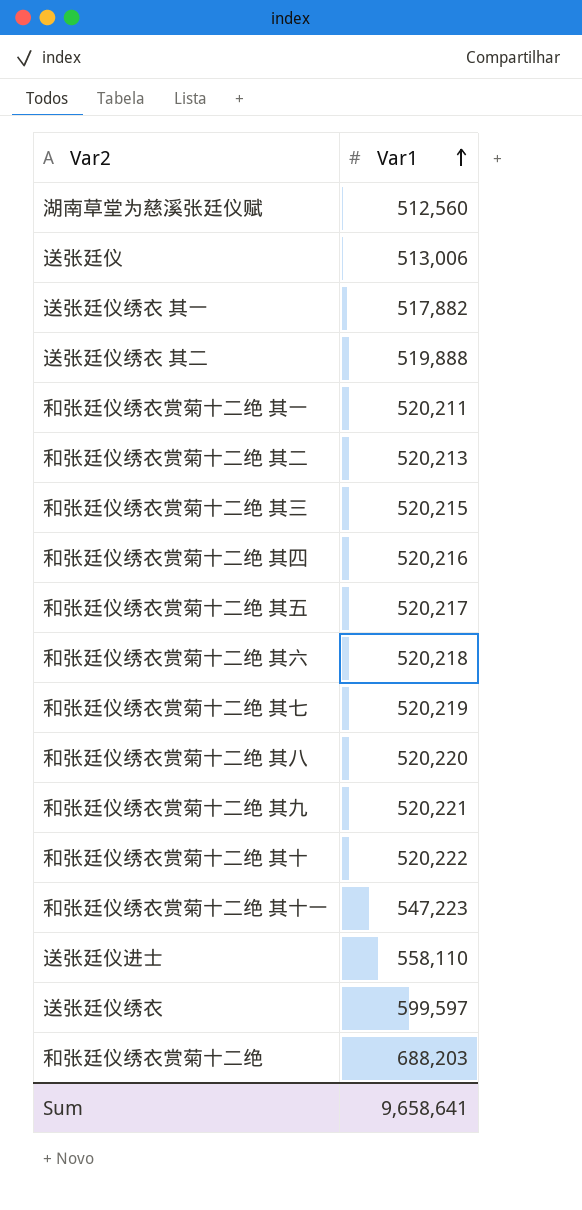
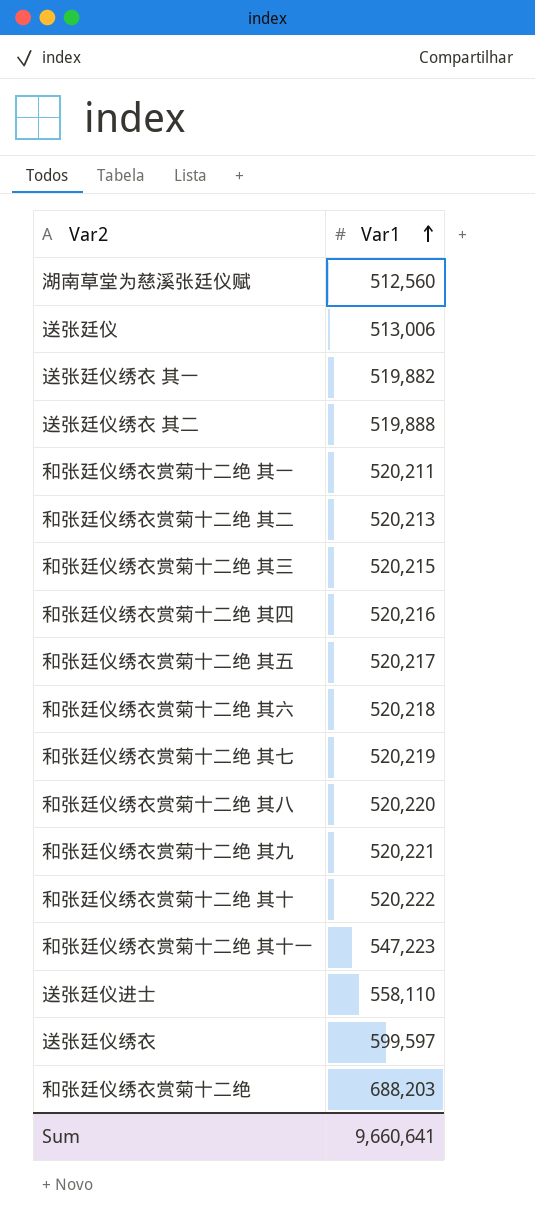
送张廷仪绣衣 其一 | Var1: 517,882 -> 519,882
Sum | Var1: 9,658,641 -> 9,660,641

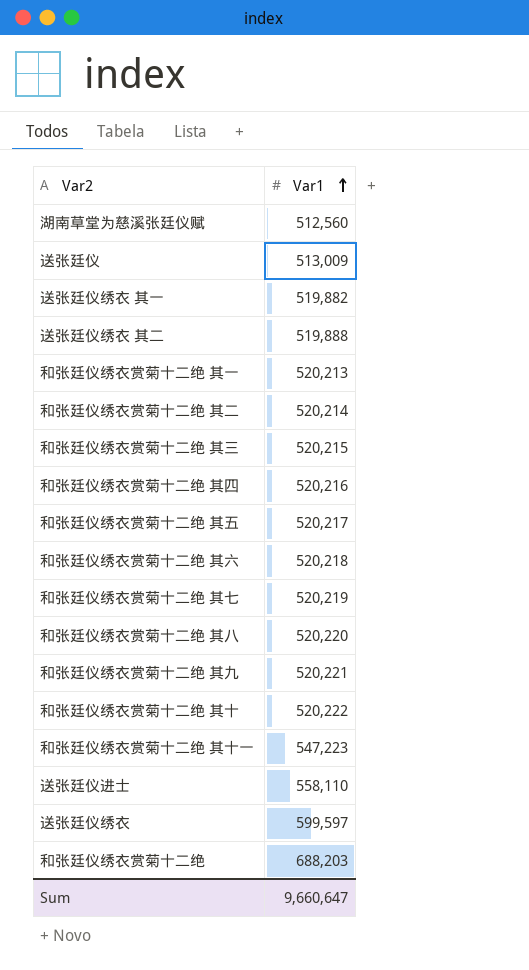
送张廷仪 | Var1: 513,006 -> 513,009
和张廷仪绣衣赏菊十二绝 其一 | Var1: 520,211 -> 520,213
和张廷仪绣衣赏菊十二绝 其二 | Var1: 520,213 -> 520,214
Sum | Var1: 9,660,641 -> 9,660,647

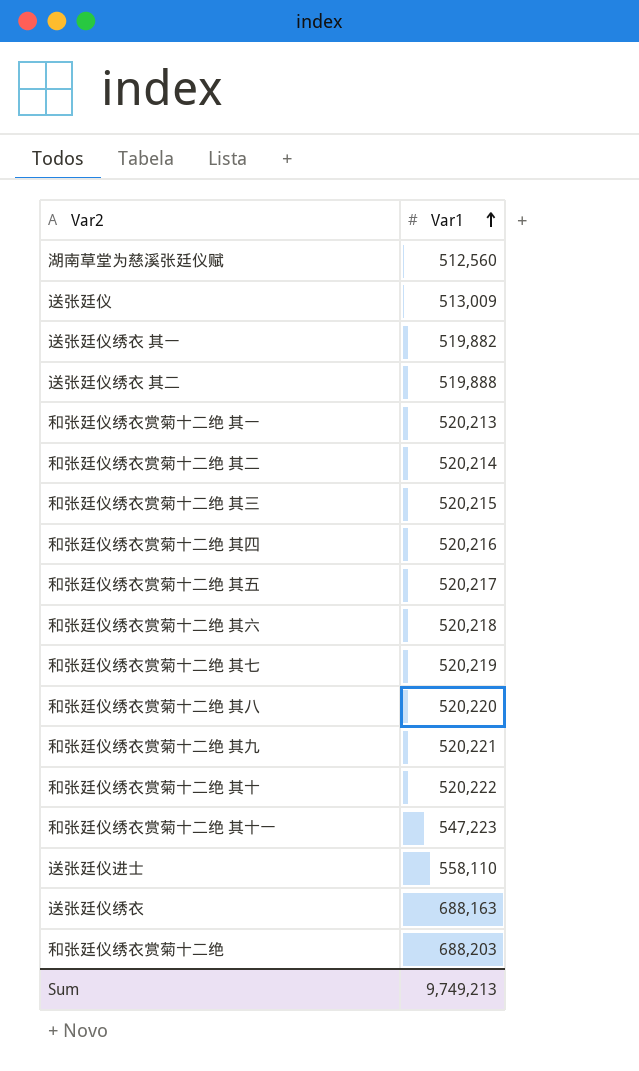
送张廷仪绣衣 | Var1: 599,597 -> 688,163
Sum | Var1: 9,660,647 -> 9,749,213

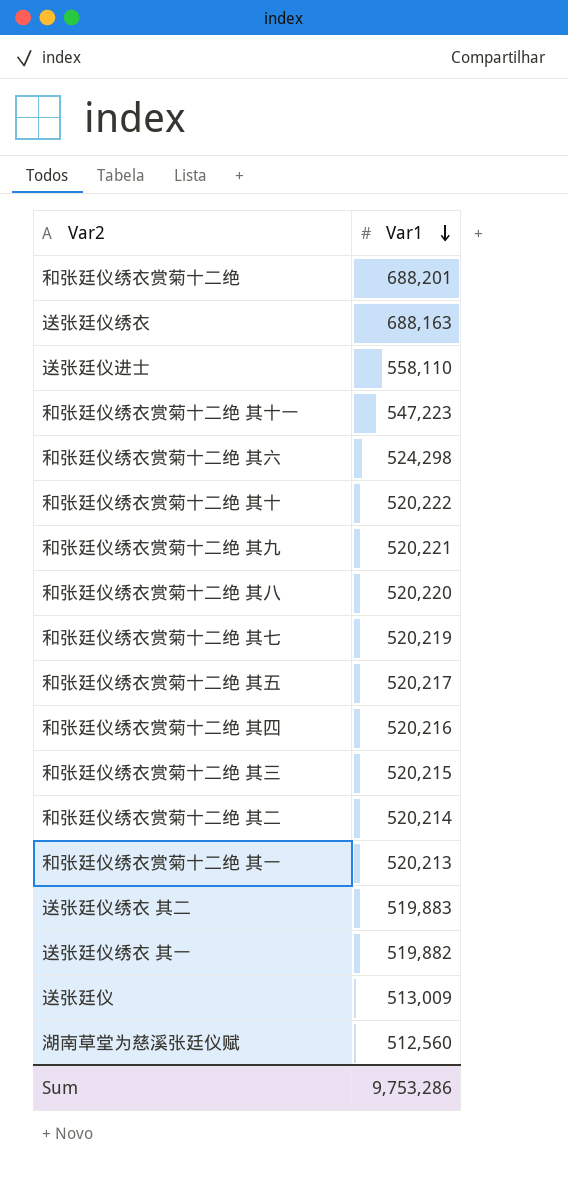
row order: Var1 ascending -> Var1 descending
和张廷仪绣衣赏菊十二绝 | Var1: 688,203 -> 688,201
和张廷仪绣衣赏菊十二绝 其六 | Var1: 520,218 -> 524,298
送张廷仪绣衣 其二 | Var1: 519,888 -> 519,883
Sum | Var1: 9,749,213 -> 9,753,286

